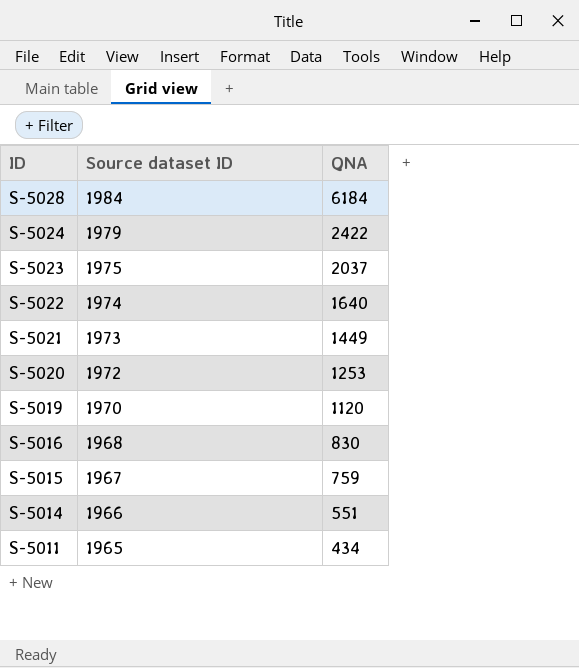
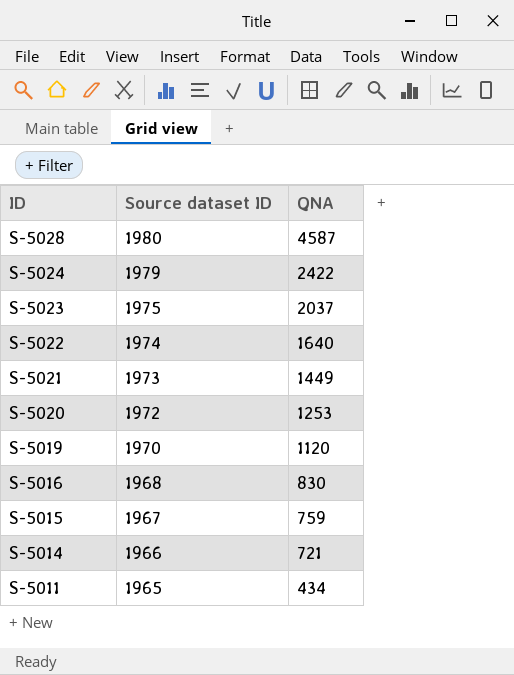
S-5028 | Source dataset ID: 1984 -> 1980
S-5028 | QNA: 6184 -> 4587
S-5014 | QNA: 551 -> 721

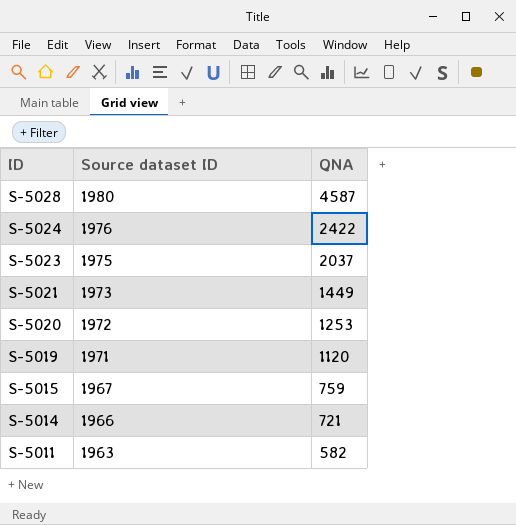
row S-5022: 1974 | 1640 -> none
row S-5016: 1968 | 830 -> none
S-5024 | Source dataset ID: 1979 -> 1976
S-5019 | Source dataset ID: 1970 -> 1971
S-5011 | Source dataset ID: 1965 -> 1963
S-5011 | QNA: 434 -> 582

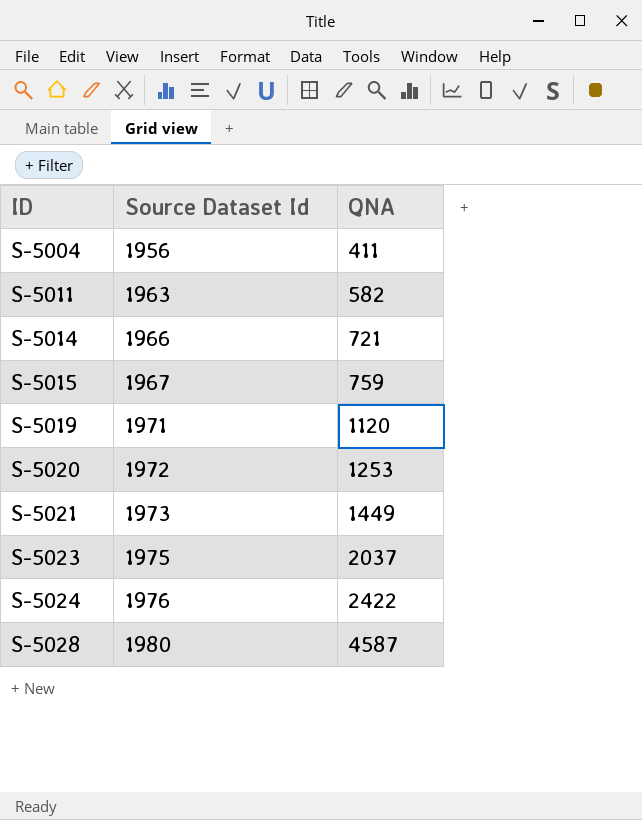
row order: ID descending -> ID ascending
column name: Source dataset ID -> Source Dataset Id
row S-5004: none -> 1956 | 411

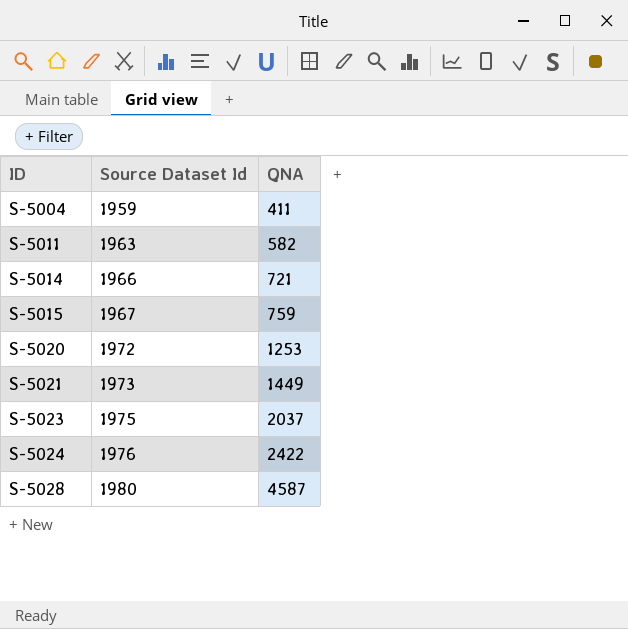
row S-5019: 1971 | 1120 -> none
S-5004 | Source Dataset Id: 1956 -> 1959

